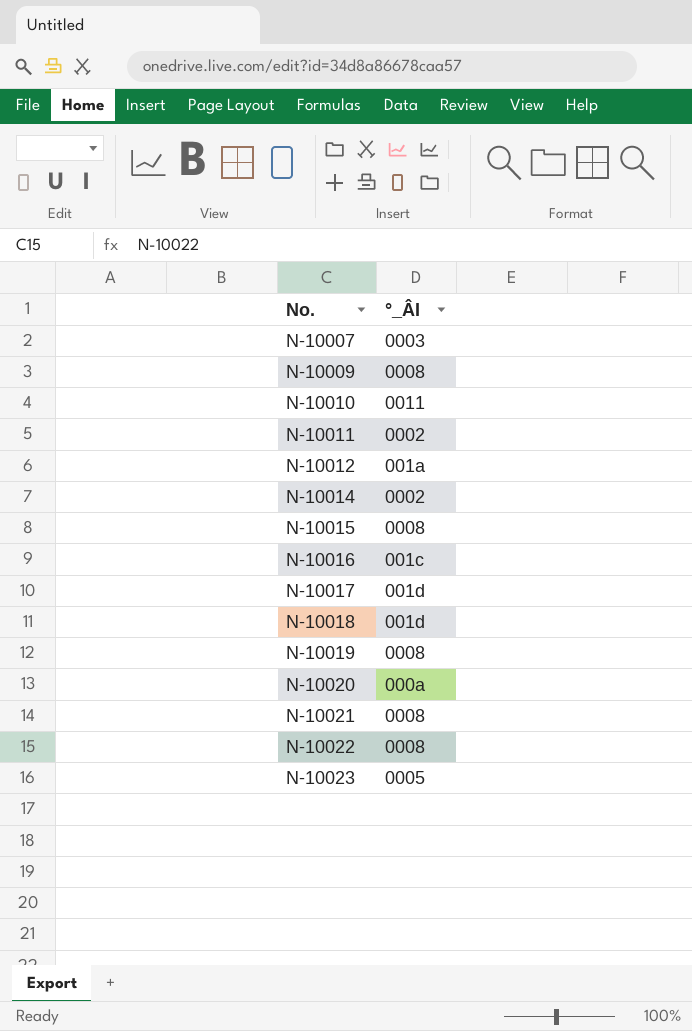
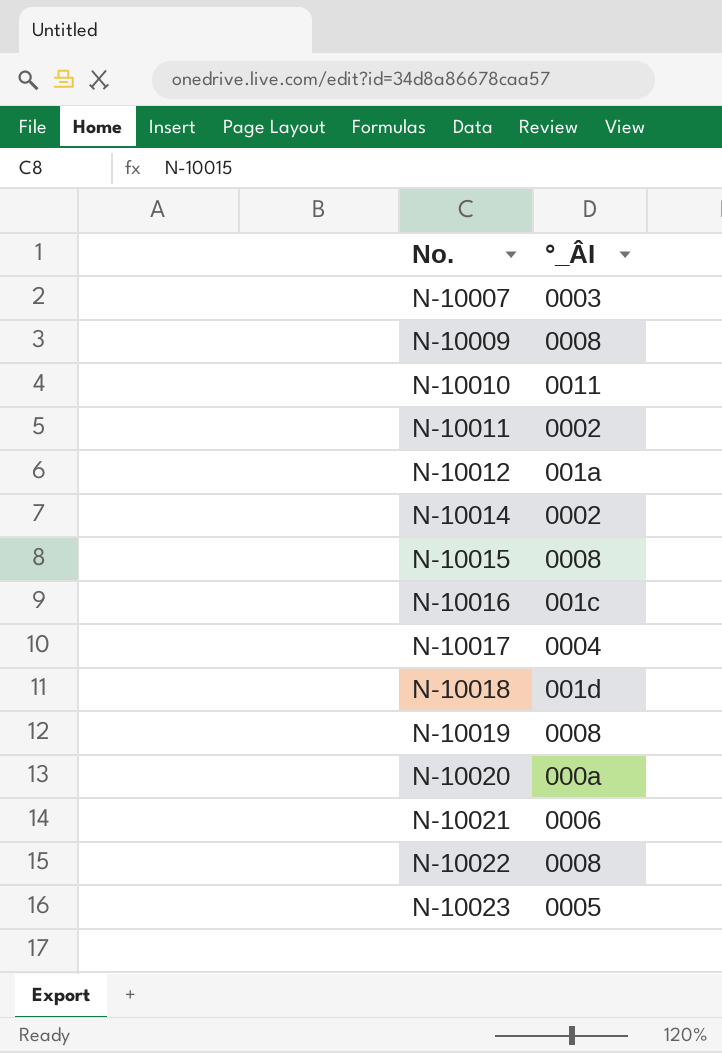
N-10017 | °_ÂI: 001d -> 0004
N-10021 | °_ÂI: 0008 -> 0006

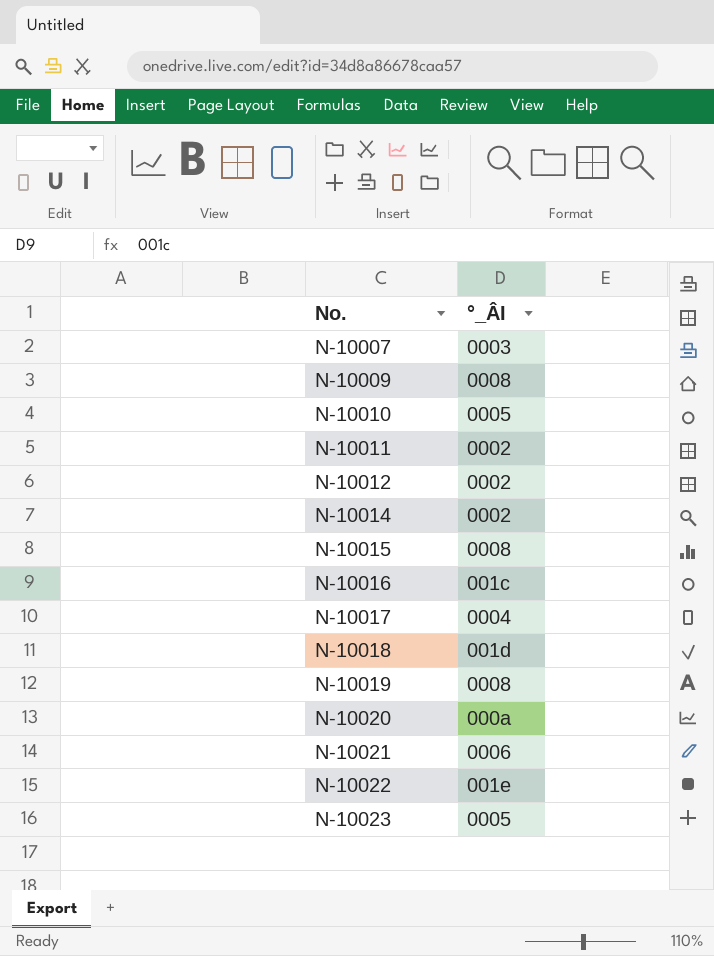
N-10010 | °_ÂI: 0011 -> 0005
N-10012 | °_ÂI: 001a -> 0002
N-10022 | °_ÂI: 0008 -> 001e

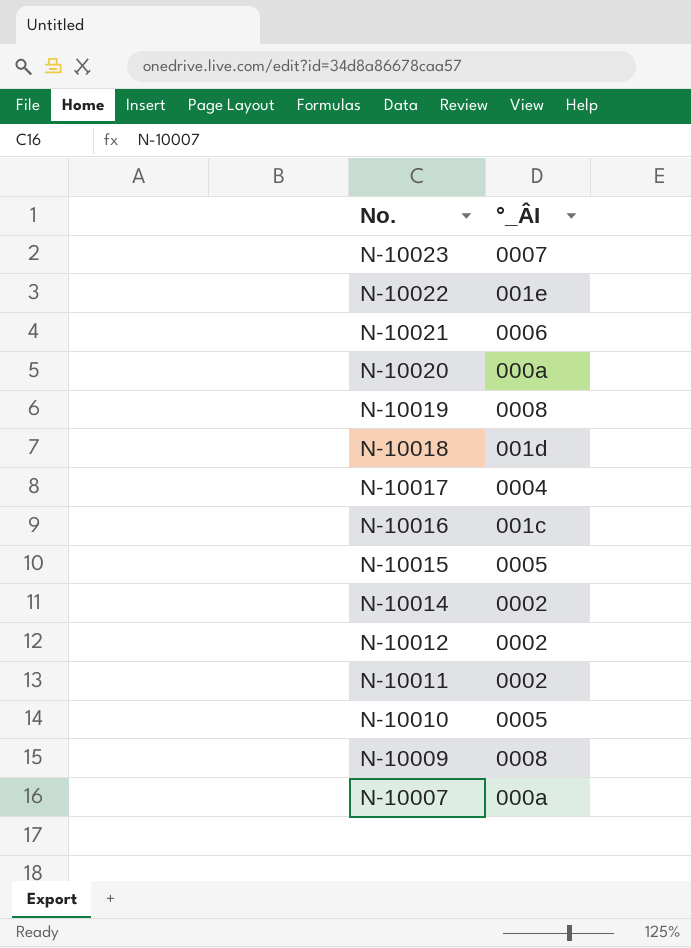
row order: No. ascending -> No. descending
N-10023 | °_ÂI: 0005 -> 0007
N-10015 | °_ÂI: 0008 -> 0005
N-10007 | °_ÂI: 0003 -> 000a

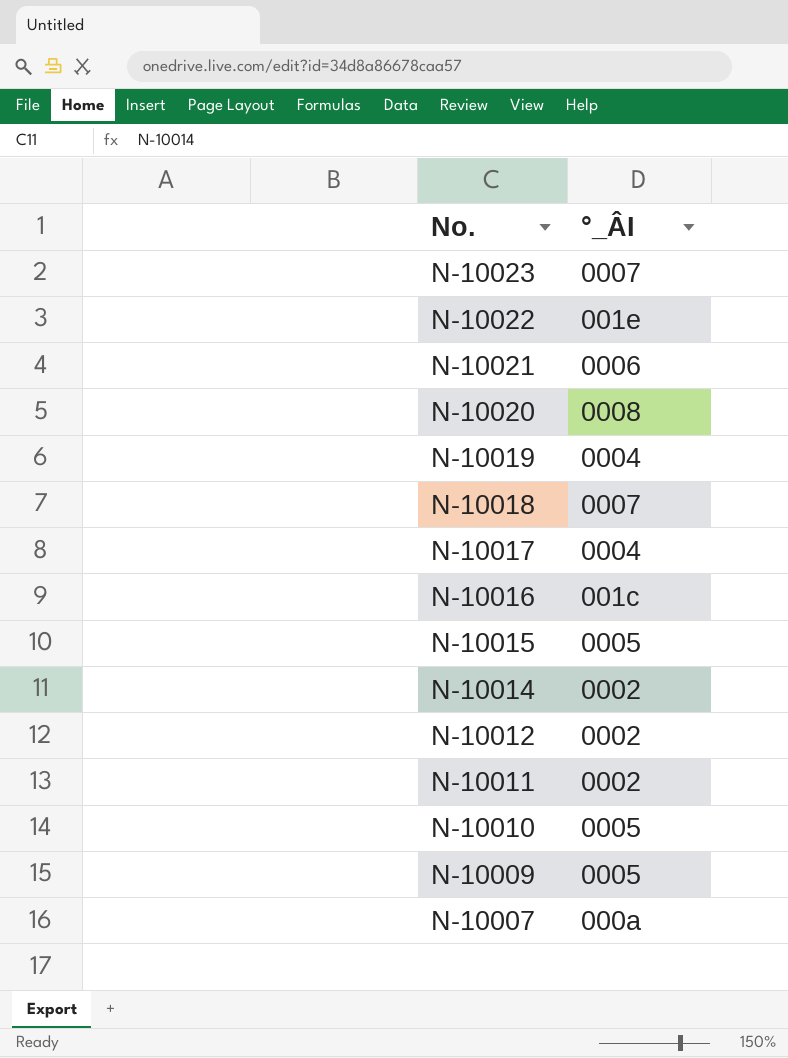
N-10020 | °_ÂI: 000a -> 0008
N-10019 | °_ÂI: 0008 -> 0004
N-10018 | °_ÂI: 001d -> 0007
N-10009 | °_ÂI: 0008 -> 0005

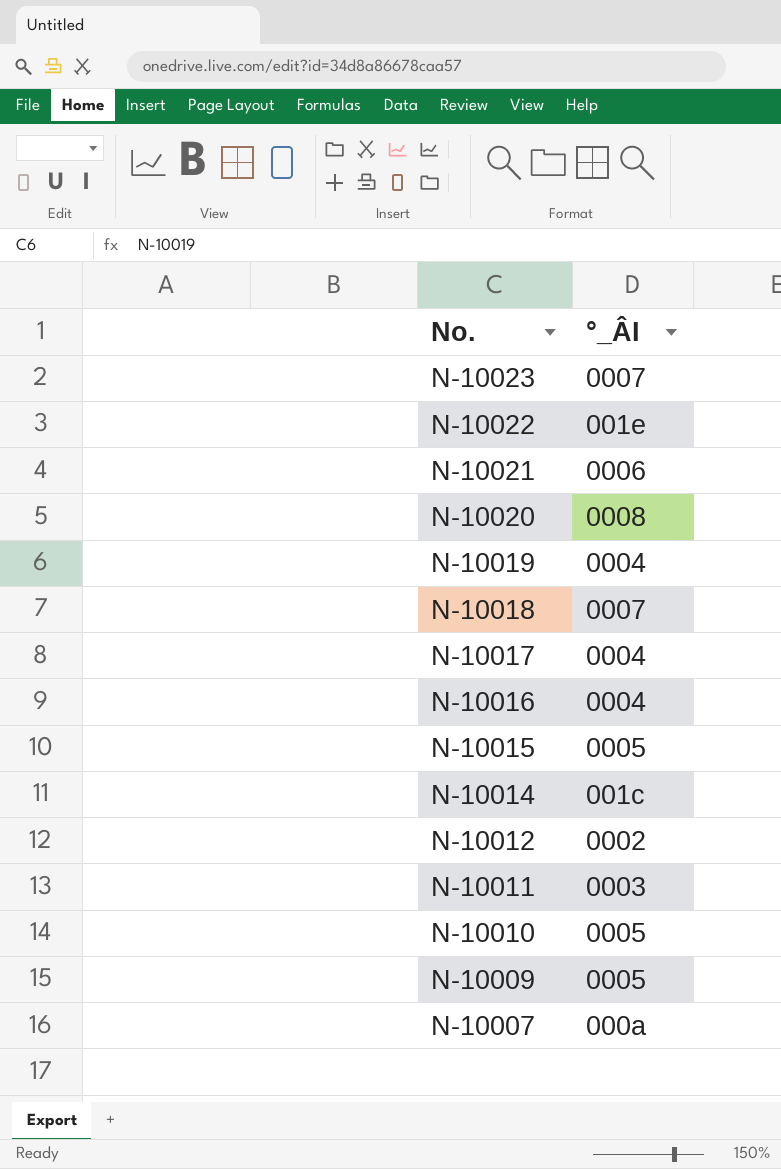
N-10016 | °_ÂI: 001c -> 0004
N-10014 | °_ÂI: 0002 -> 001c
N-10011 | °_ÂI: 0002 -> 0003

